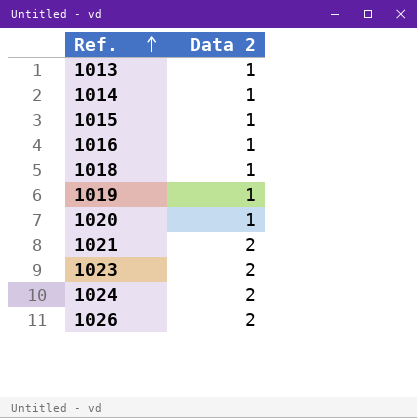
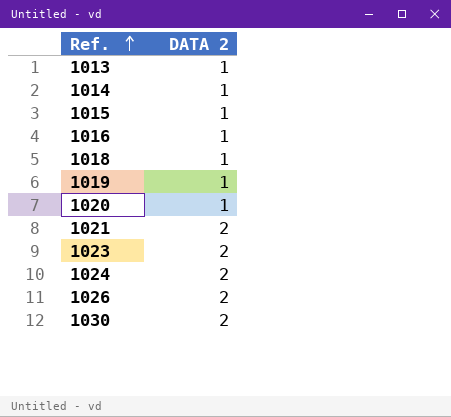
column name: Data 2 -> DATA 2
row 1030: none -> 2

